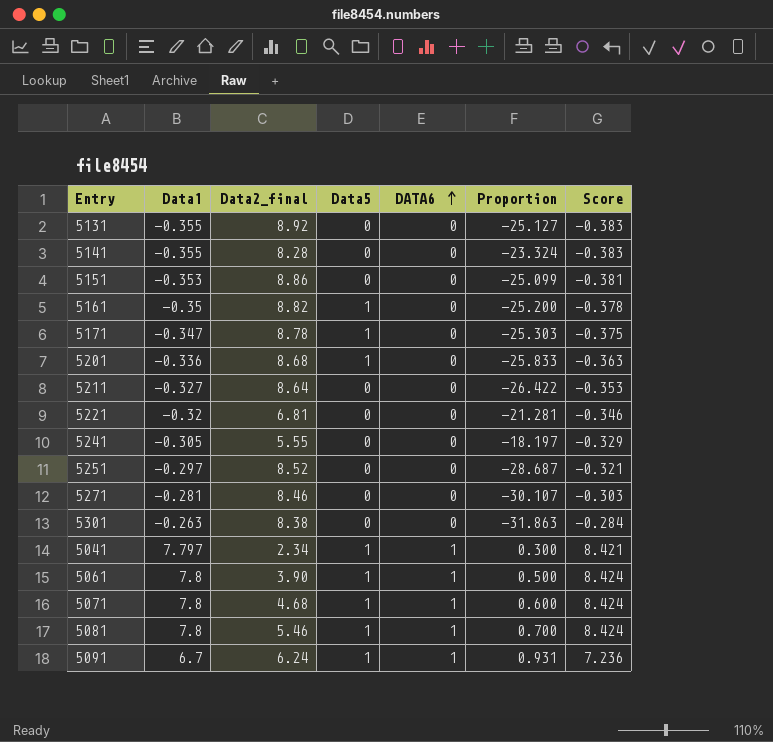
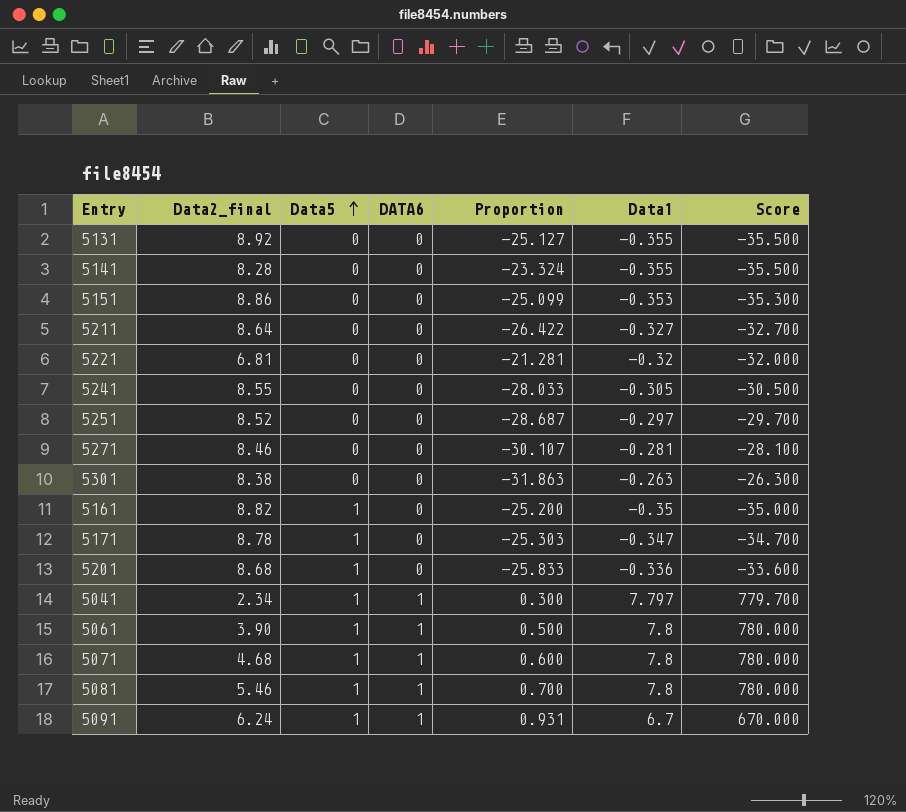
row order: DATA6 ascending -> Data5 ascending
column Data1 | position: 2 -> 6
column Score | formula: [Data1] * 1.08 -> [Data1] * 100
5241 | Data2_final: 5.55 -> 8.55
5241 | Proportion: -18.197 -> -28.033

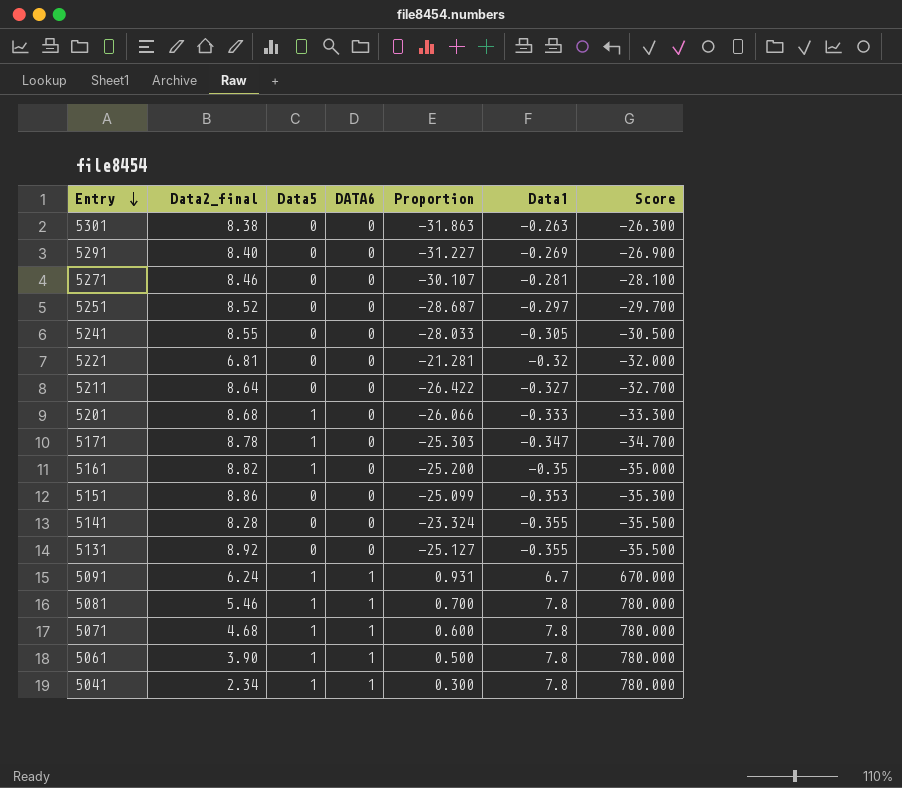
row order: Data5 ascending -> Entry descending
row 5291: none -> 8.40 | 0 | 0 | -31.227 | -0.269 | -26.900
5201 | Proportion: -25.833 -> -26.066
5201 | Data1: -0.336 -> -0.333
5201 | Score: -33.600 -> -33.300
5041 | Data1: 7.797 -> 7.8
5041 | Score: 779.700 -> 780.000

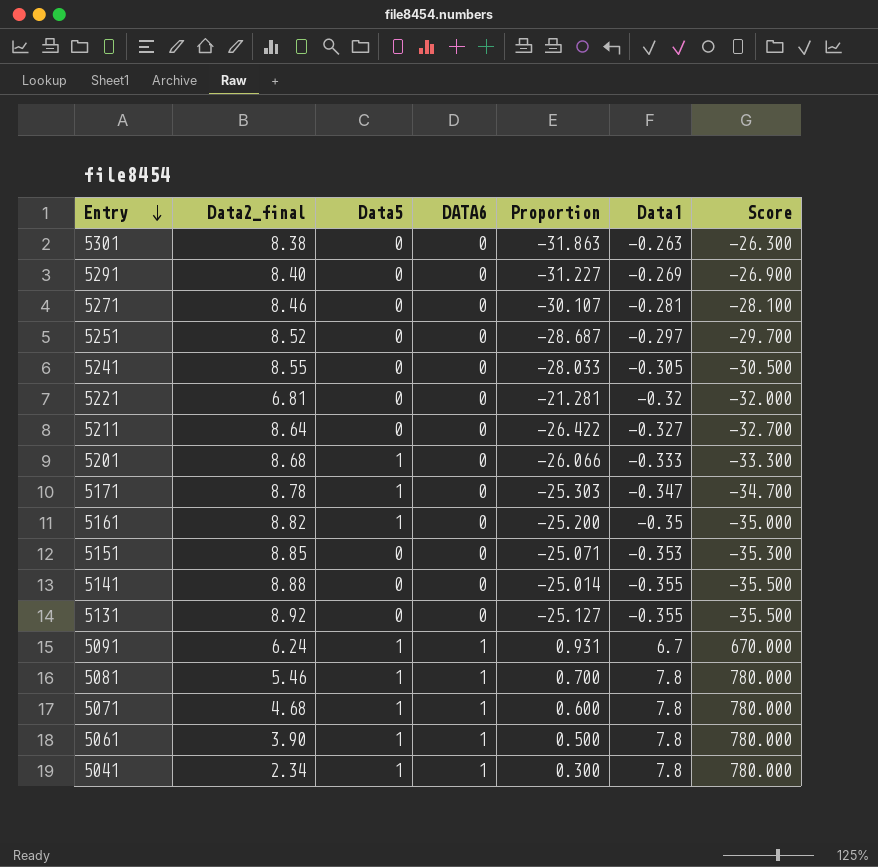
5151 | Data2_final: 8.86 -> 8.85
5151 | Proportion: -25.099 -> -25.071
5141 | Data2_final: 8.28 -> 8.88
5141 | Proportion: -23.324 -> -25.014

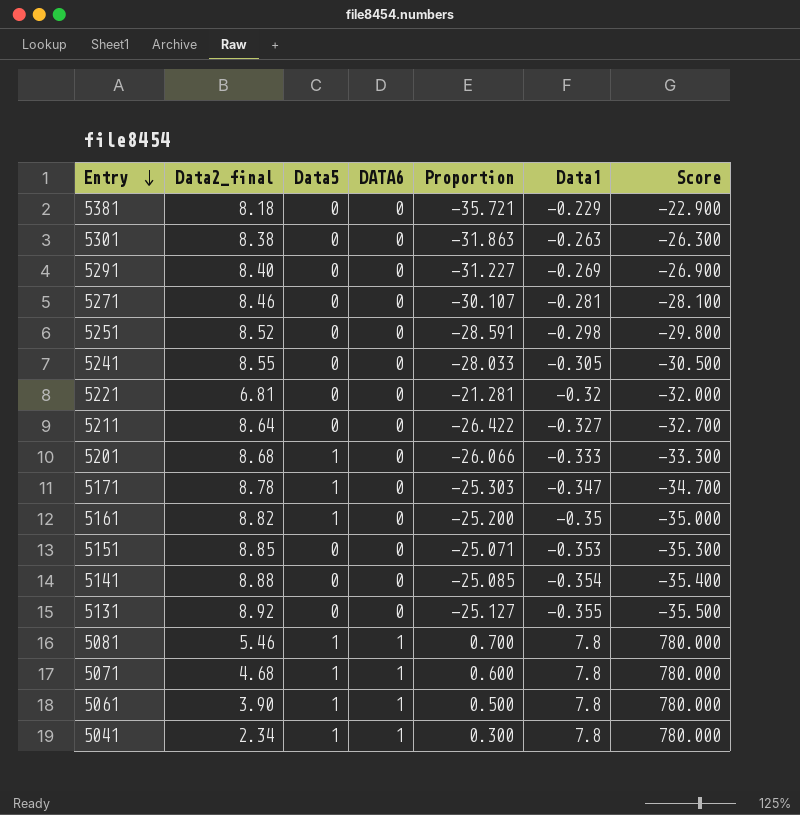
row 5091: 6.24 | 1 | 1 | 0.931 | 6.7 | 670.000 -> none
row 5381: none -> 8.18 | 0 | 0 | -35.721 | -0.229 | -22.900
5251 | Proportion: -28.687 -> -28.591
5251 | Data1: -0.297 -> -0.298
5251 | Score: -29.700 -> -29.800
5141 | Proportion: -25.014 -> -25.085
5141 | Data1: -0.355 -> -0.354
5141 | Score: -35.500 -> -35.400

